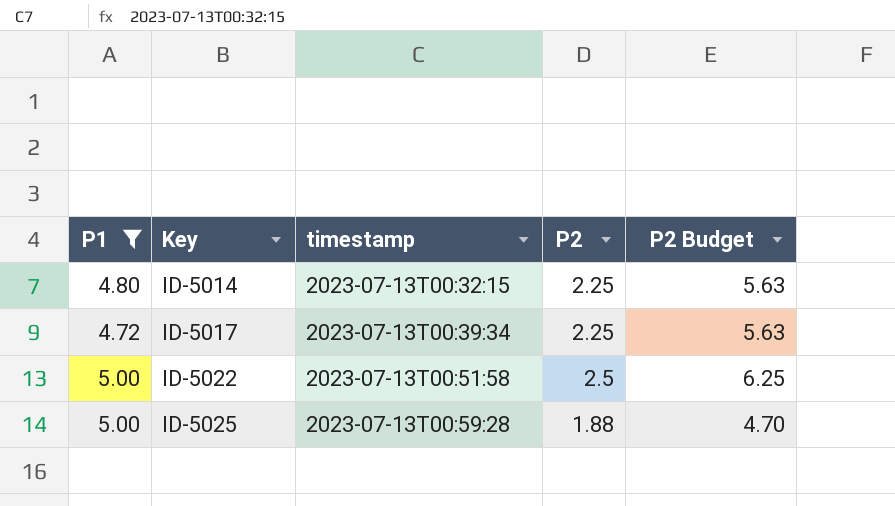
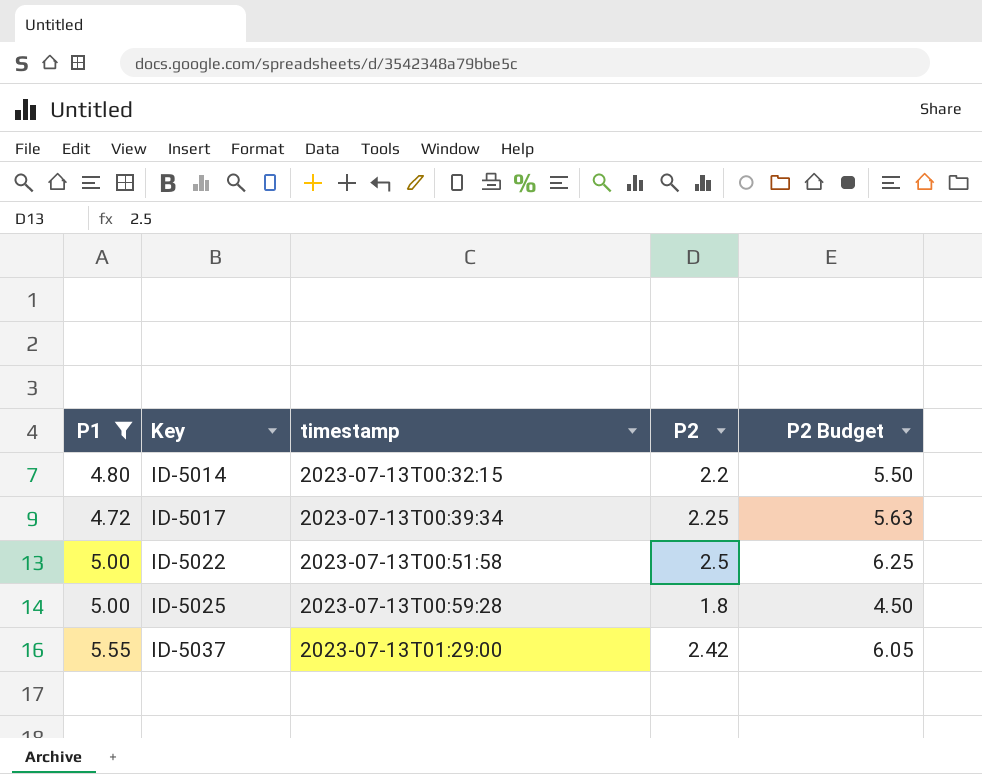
ID-5014 | P2: 2.25 -> 2.2
ID-5014 | P2 Budget: 5.63 -> 5.50
ID-5025 | P2: 1.88 -> 1.8
ID-5025 | P2 Budget: 4.70 -> 4.50
row ID-5037: none -> 5.55 | 2023-07-13T01:29:00 | 2.42 | 6.05

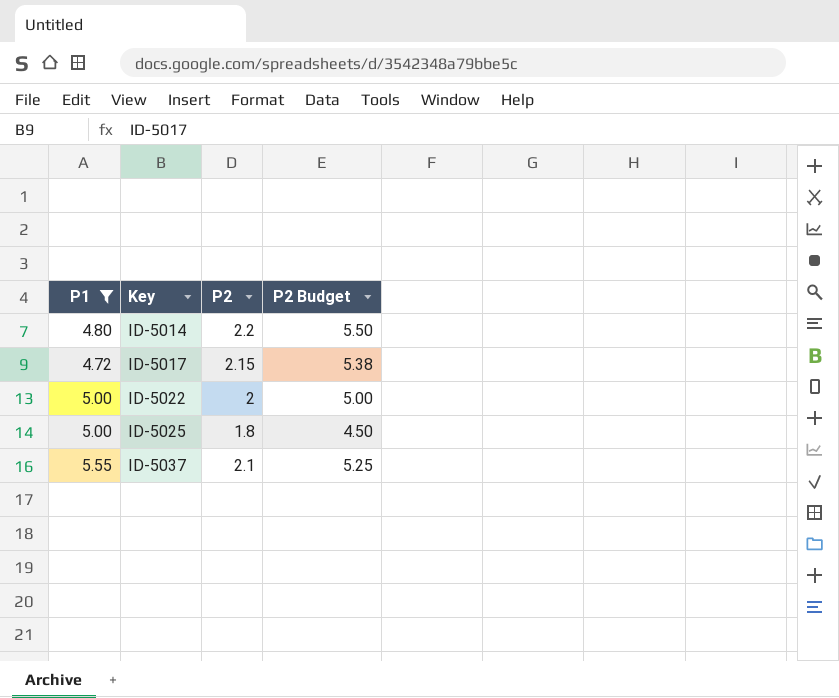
column timestamp | position: 3 -> none
ID-5017 | P2: 2.25 -> 2.15
ID-5017 | P2 Budget: 5.63 -> 5.38
ID-5022 | P2: 2.5 -> 2
ID-5022 | P2 Budget: 6.25 -> 5.00
ID-5037 | P2: 2.42 -> 2.1
ID-5037 | P2 Budget: 6.05 -> 5.25

